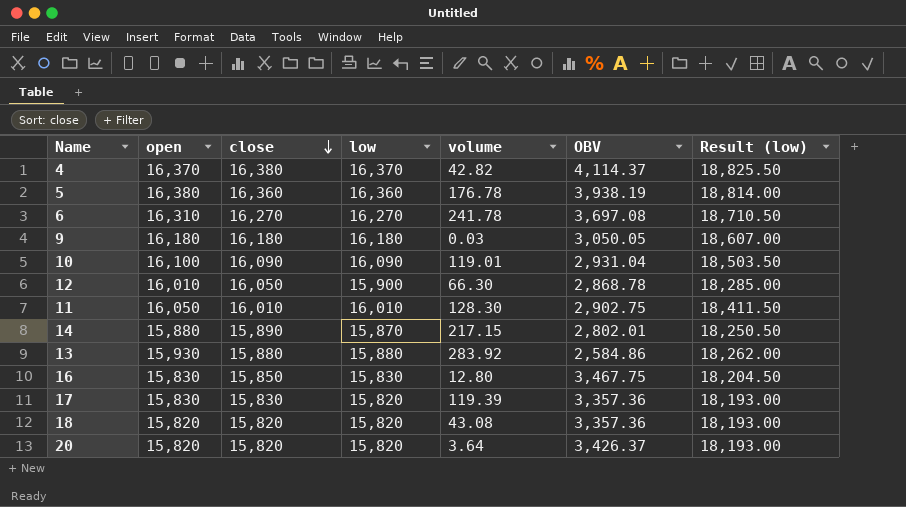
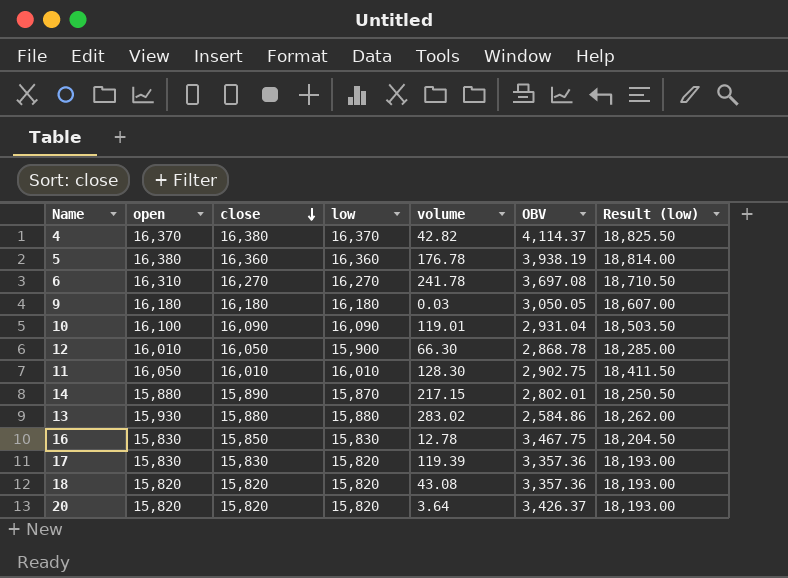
13 | volume: 283.92 -> 283.02
16 | volume: 12.80 -> 12.78

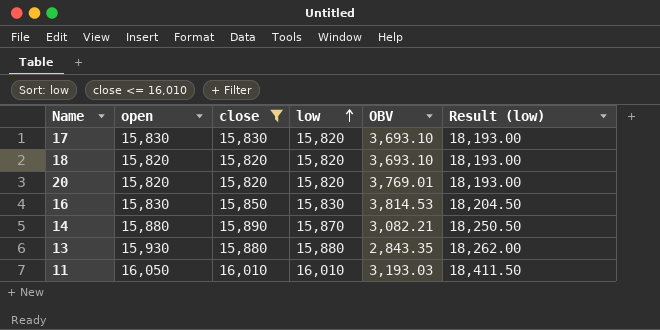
filter: none -> close <= 16,010
row order: close descending -> low ascending
column volume | position: 5 -> none
17 | OBV: 3,357.36 -> 3,693.10
18 | OBV: 3,357.36 -> 3,693.10
20 | OBV: 3,426.37 -> 3,769.01
16 | OBV: 3,467.75 -> 3,814.53
14 | OBV: 2,802.01 -> 3,082.21
13 | OBV: 2,584.86 -> 2,843.35
11 | OBV: 2,902.75 -> 3,193.03

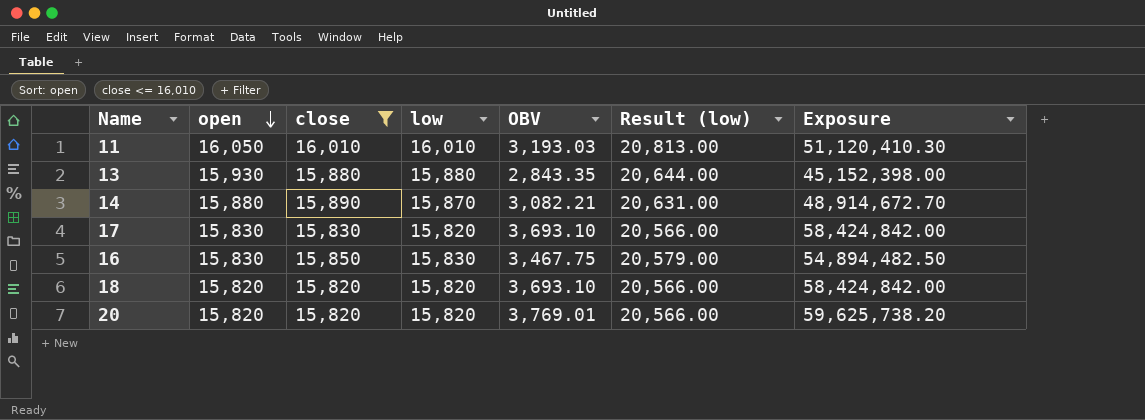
row order: low ascending -> open descending
column Result (low) | formula: [low] * 1.15 -> [low] * 1.3
column Exposure | formula: none -> [low] * [OBV]
16 | OBV: 3,814.53 -> 3,467.75

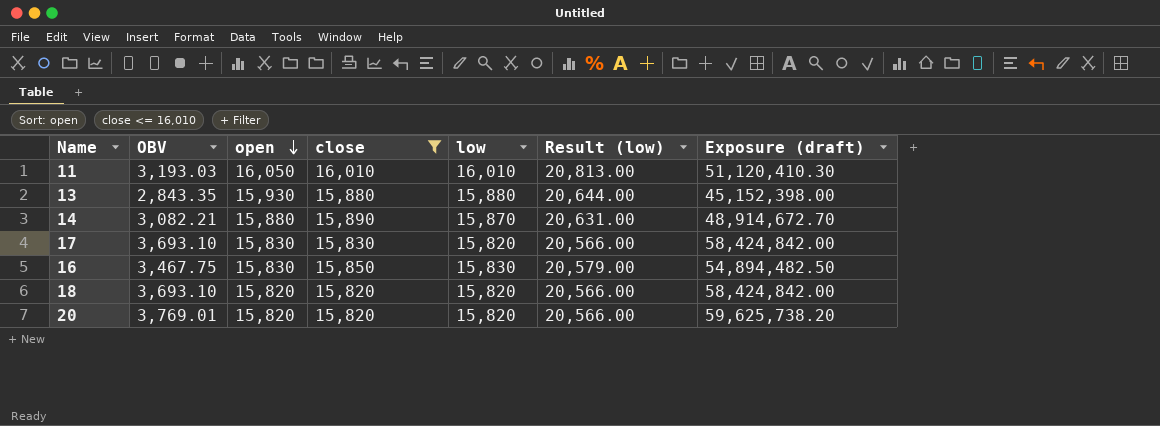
column OBV | position: 5 -> 2
column name: Exposure -> Exposure (draft)

